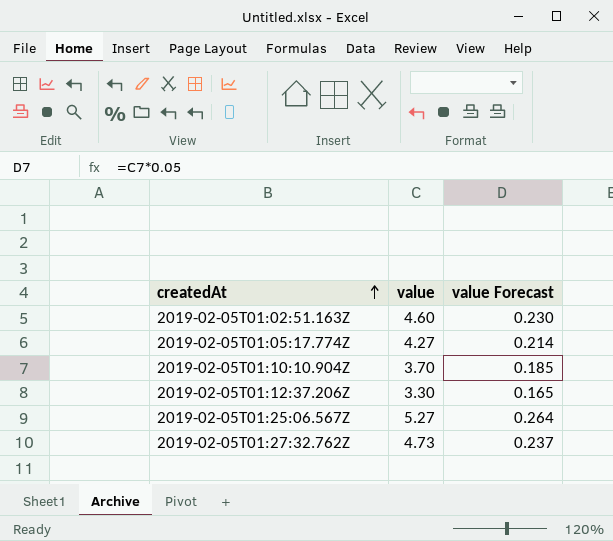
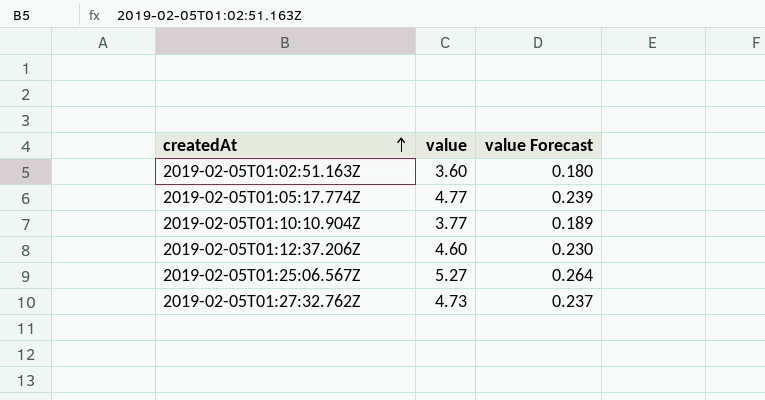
2019-02-05T01:02:51.163Z | value: 4.60 -> 3.60
2019-02-05T01:02:51.163Z | value Forecast: 0.230 -> 0.180
2019-02-05T01:05:17.774Z | value: 4.27 -> 4.77
2019-02-05T01:05:17.774Z | value Forecast: 0.214 -> 0.239
2019-02-05T01:10:10.904Z | value: 3.70 -> 3.77
2019-02-05T01:10:10.904Z | value Forecast: 0.185 -> 0.189
2019-02-05T01:12:37.206Z | value: 3.30 -> 4.60
2019-02-05T01:12:37.206Z | value Forecast: 0.165 -> 0.230

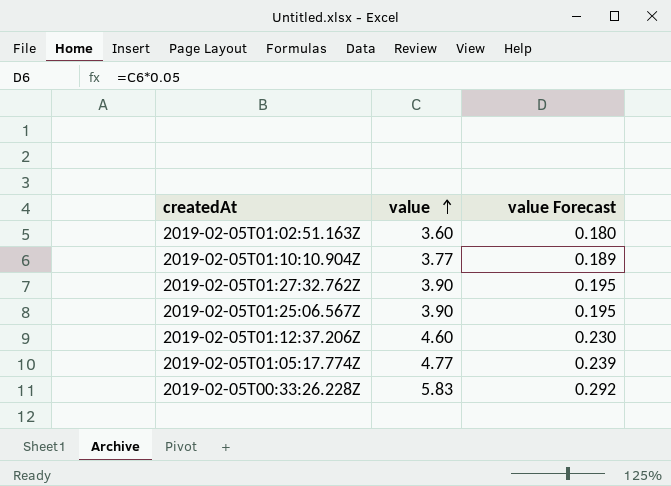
row order: createdAt ascending -> value ascending
2019-02-05T01:27:32.762Z | value: 4.73 -> 3.90
2019-02-05T01:27:32.762Z | value Forecast: 0.237 -> 0.195
2019-02-05T01:25:06.567Z | value: 5.27 -> 3.90
2019-02-05T01:25:06.567Z | value Forecast: 0.264 -> 0.195
row 2019-02-05T00:33:26.228Z: none -> 5.83 | 0.292

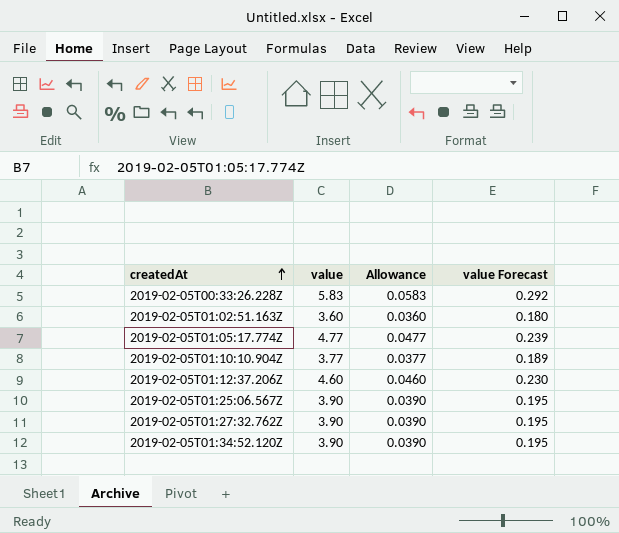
row order: value ascending -> createdAt ascending
column Allowance | formula: none -> [value] * 0.01
row 2019-02-05T01:34:52.120Z: none -> 3.90 | 0.0390 | 0.195

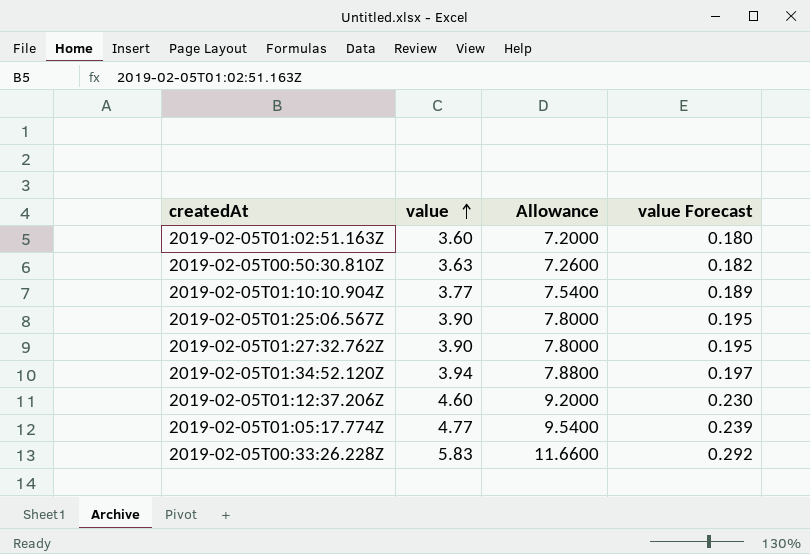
row order: createdAt ascending -> value ascending
column Allowance | formula: [value] * 0.01 -> [value] * 2
row 2019-02-05T00:50:30.810Z: none -> 3.63 | 7.2600 | 0.182
2019-02-05T01:34:52.120Z | value: 3.90 -> 3.94
2019-02-05T01:34:52.120Z | value Forecast: 0.195 -> 0.197

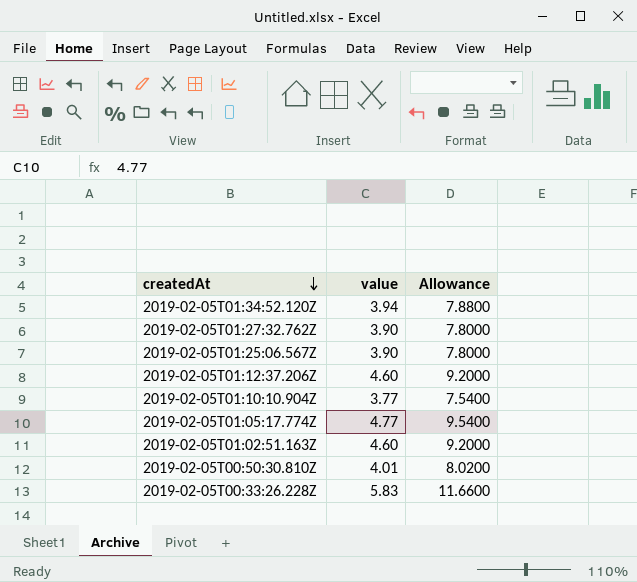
row order: value ascending -> createdAt descending
column value Forecast | formula: [value] * 0.05 -> none
2019-02-05T01:02:51.163Z | value: 3.60 -> 4.60
2019-02-05T01:02:51.163Z | Allowance: 7.2000 -> 9.2000
2019-02-05T00:50:30.810Z | value: 3.63 -> 4.01
2019-02-05T00:50:30.810Z | Allowance: 7.2600 -> 8.0200

